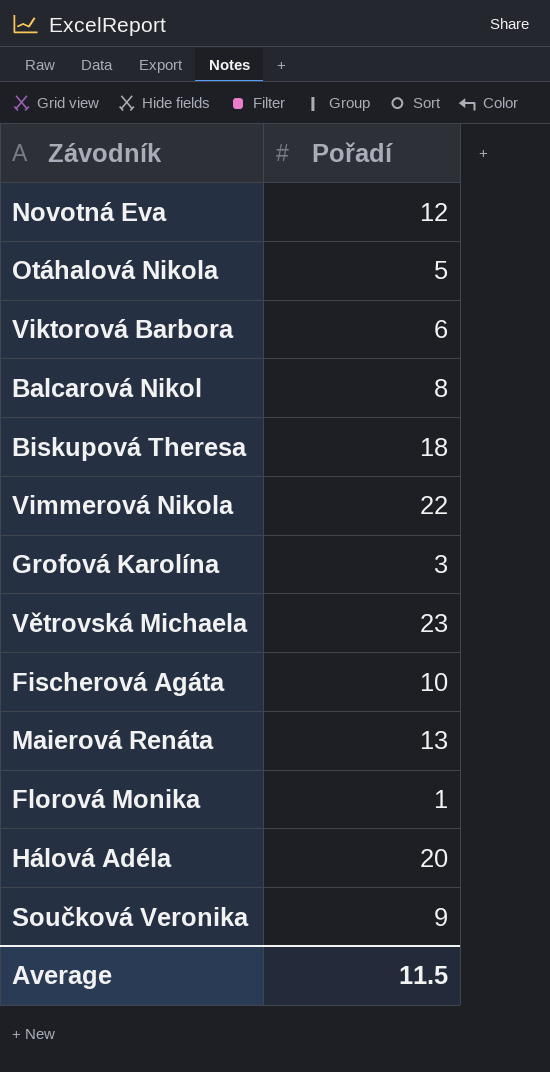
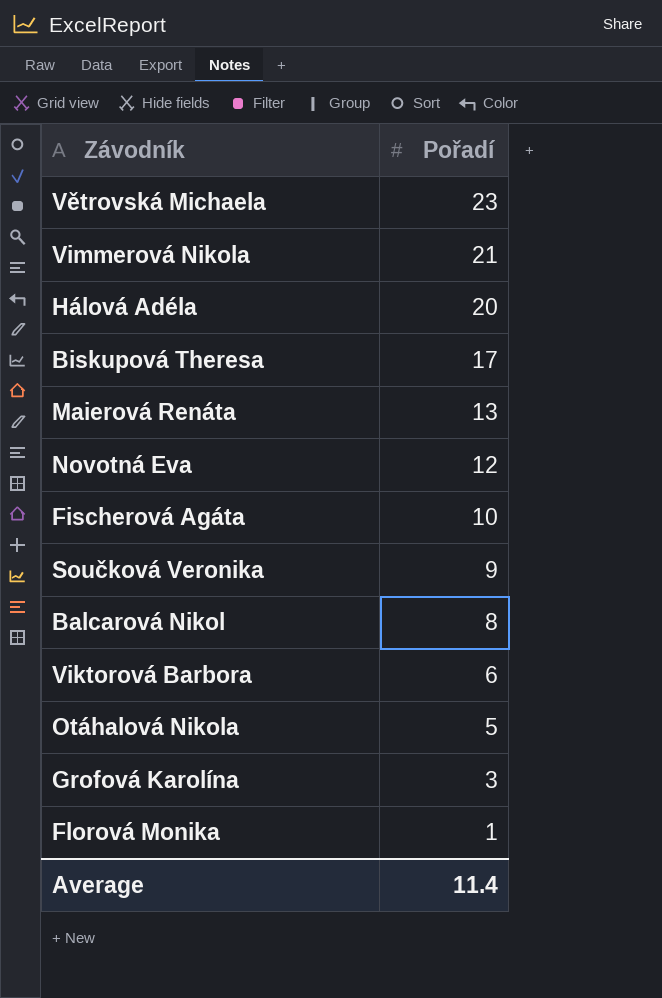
row order: none -> Pořadí descending
Vimmerová Nikola | Pořadí: 22 -> 21
Biskupová Theresa | Pořadí: 18 -> 17
Average | Pořadí: 11.5 -> 11.4

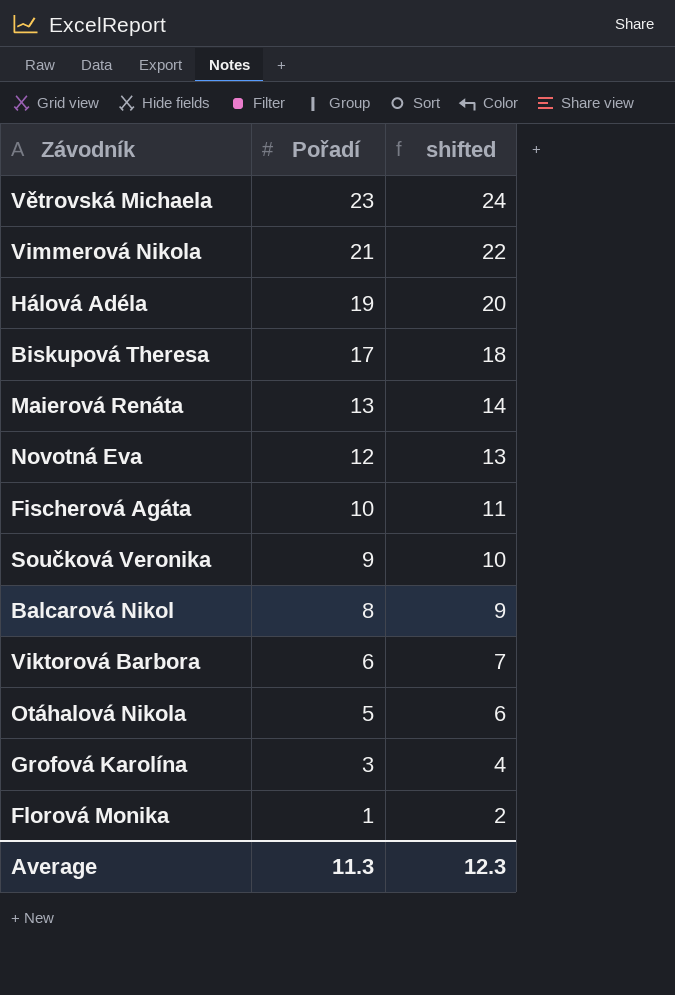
column shifted | formula: none -> [Pořadí] + 1
Hálová Adéla | Pořadí: 20 -> 19
Average | Pořadí: 11.4 -> 11.3

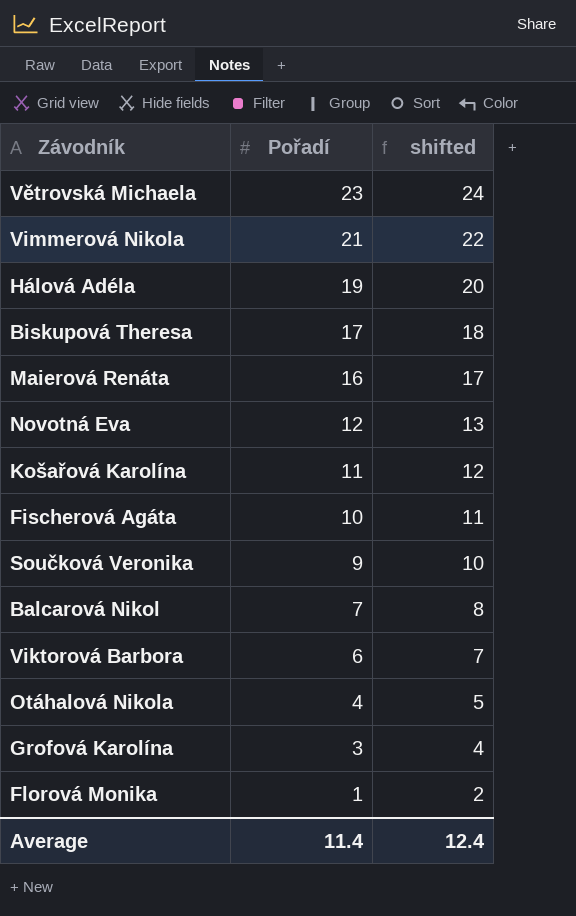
Maierová Renáta | Pořadí: 13 -> 16
Maierová Renáta | shifted: 14 -> 17
row Košařová Karolína: none -> 11 | 12
Balcarová Nikol | Pořadí: 8 -> 7
Balcarová Nikol | shifted: 9 -> 8
Otáhalová Nikola | Pořadí: 5 -> 4
Otáhalová Nikola | shifted: 6 -> 5
Average | Pořadí: 11.3 -> 11.4
Average | shifted: 12.3 -> 12.4

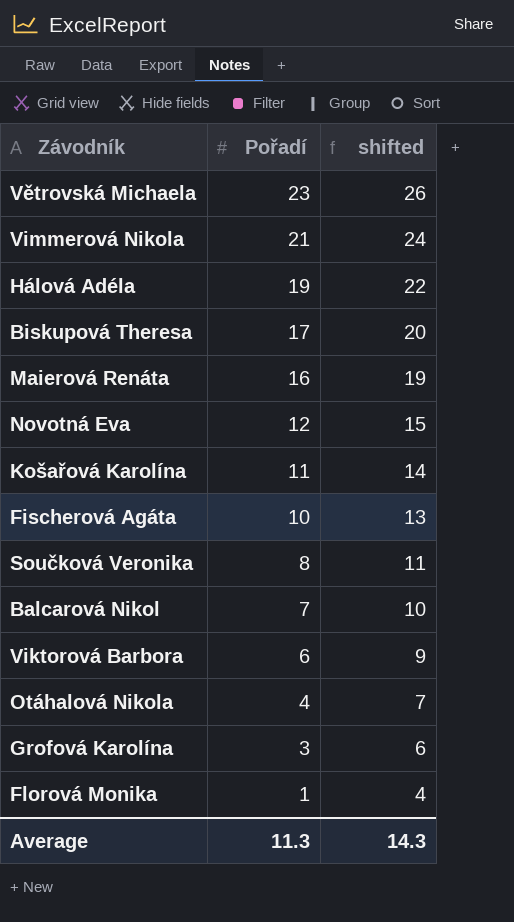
column shifted | formula: [Pořadí] + 1 -> [Pořadí] + 3
Součková Veronika | Pořadí: 9 -> 8
Average | Pořadí: 11.4 -> 11.3
Average | shifted: 12.4 -> 14.3

